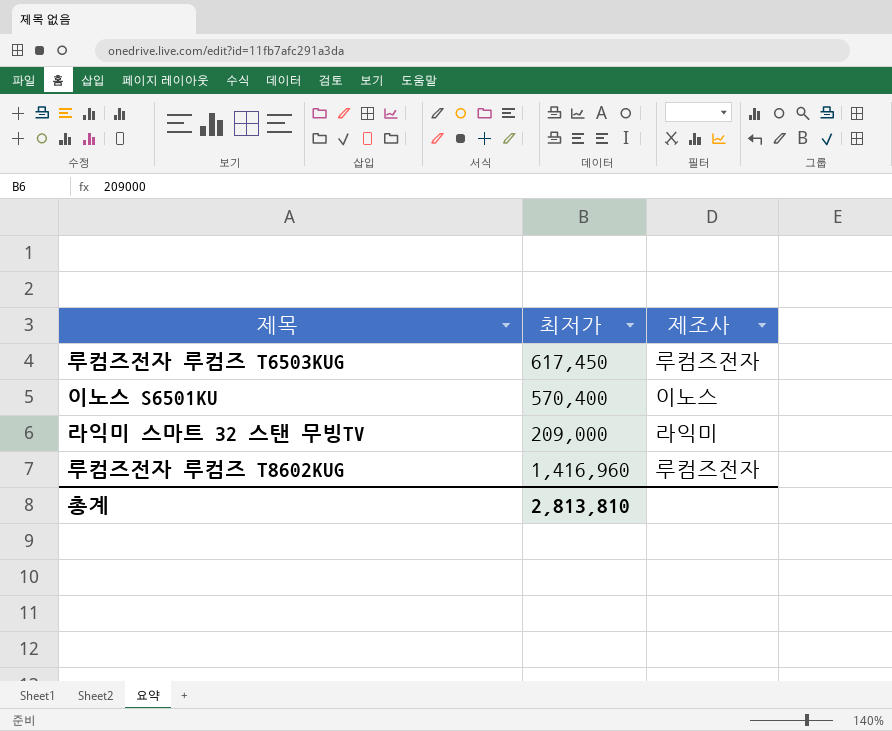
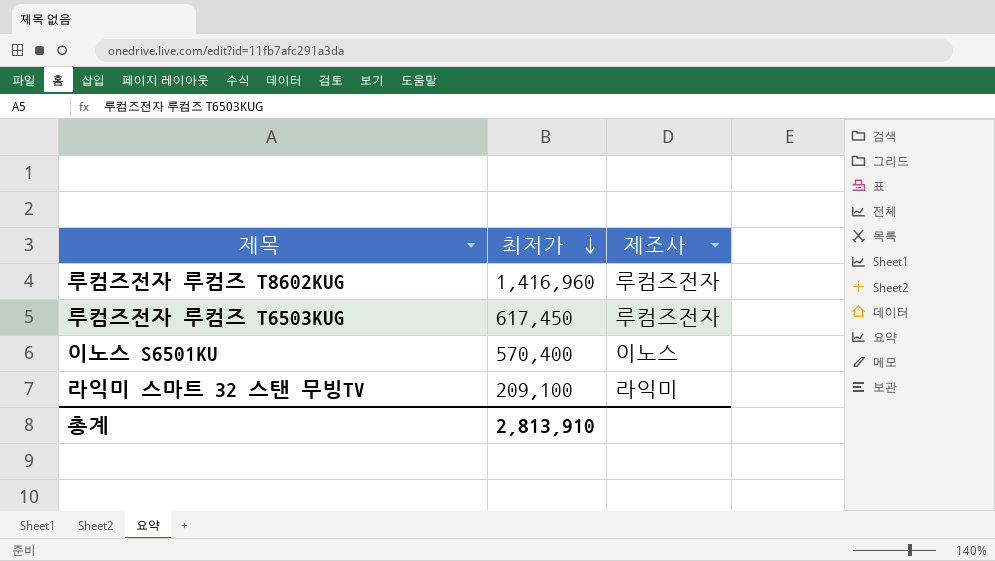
row order: none -> 최저가 descending
라익미 스마트 32 스탠 무빙TV | 최저가: 209,000 -> 209,100
총계 | 최저가: 2,813,810 -> 2,813,910

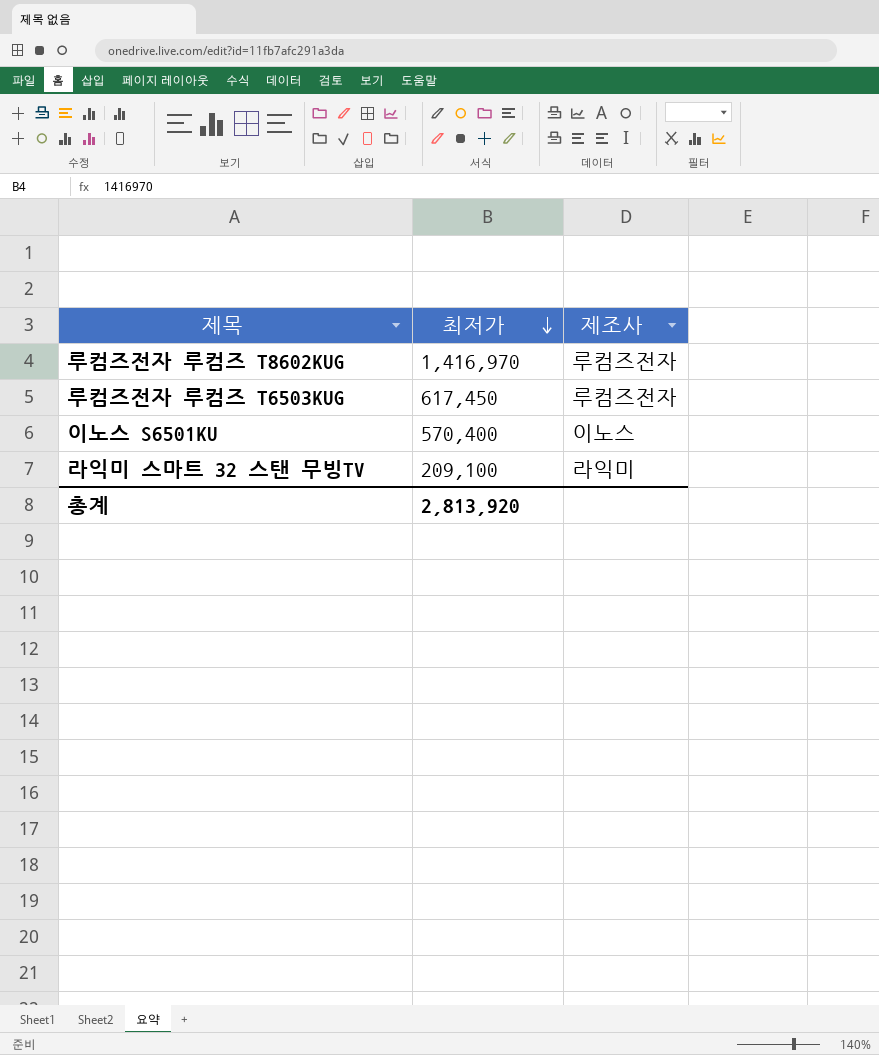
루컴즈전자 루컴즈 T8602KUG | 최저가: 1,416,960 -> 1,416,970
총계 | 최저가: 2,813,910 -> 2,813,920

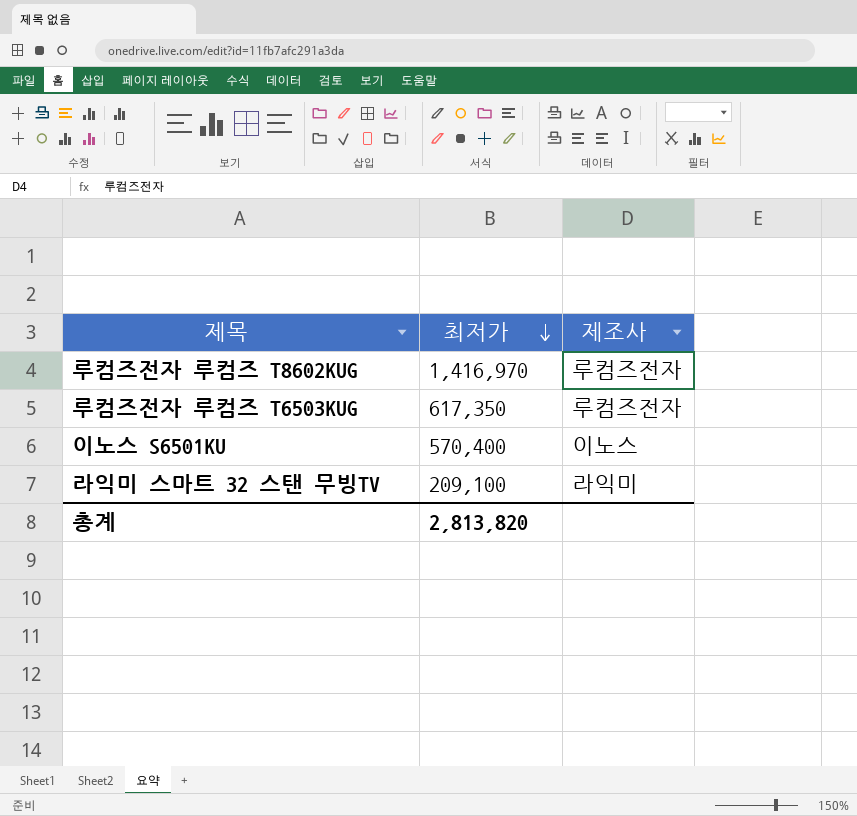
루컴즈전자 루컴즈 T6503KUG | 최저가: 617,450 -> 617,350
총계 | 최저가: 2,813,920 -> 2,813,820

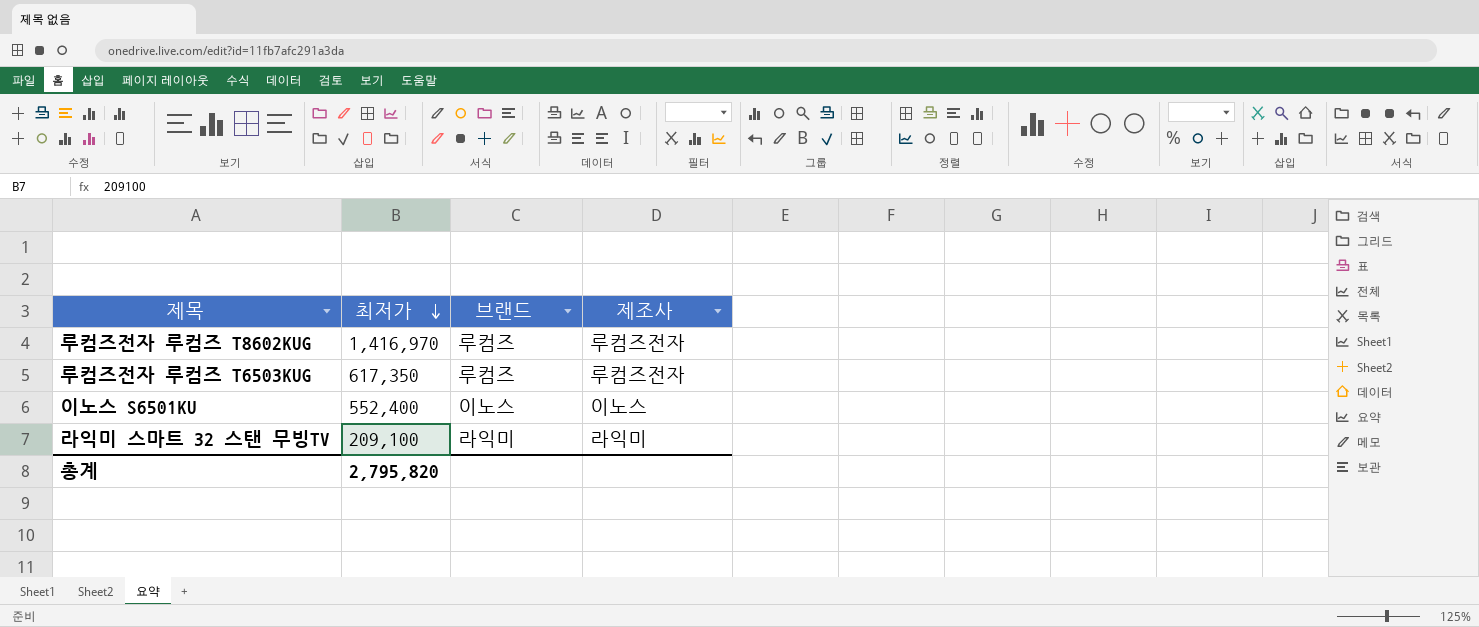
column 브랜드 | position: none -> 3
이노스 S6501KU | 최저가: 570,400 -> 552,400
총계 | 최저가: 2,813,820 -> 2,795,820

